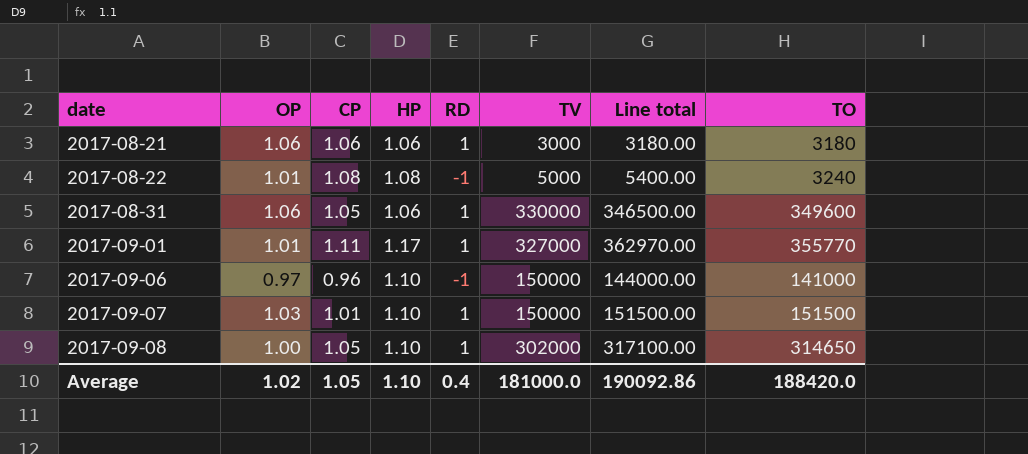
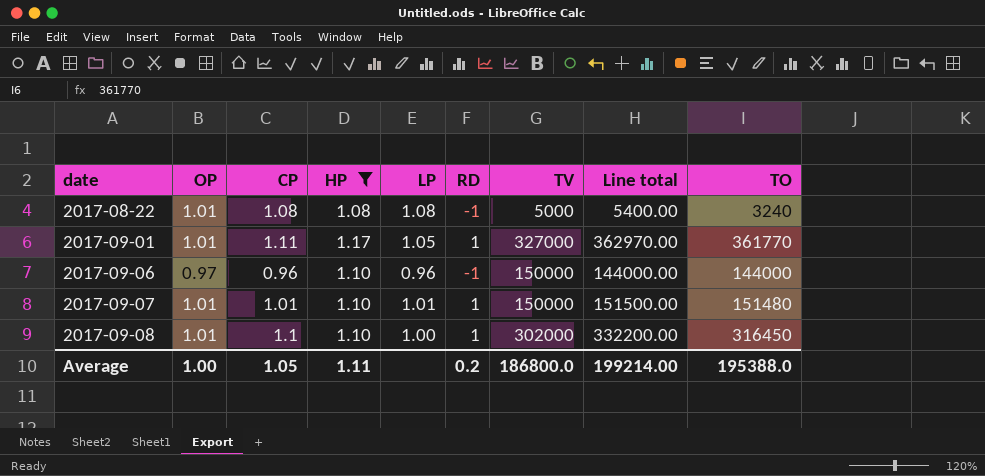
filter: none -> HP != 1.06
column LP | position: none -> 5
2017-09-01 | TO: 355770 -> 361770
2017-09-06 | TO: 141000 -> 144000
2017-09-07 | OP: 1.03 -> 1.01
2017-09-07 | TO: 151500 -> 151480
2017-09-08 | OP: 1.00 -> 1.01
2017-09-08 | CP: 1.05 -> 1.1
2017-09-08 | Line total: 317100.00 -> 332200.00
2017-09-08 | TO: 314650 -> 316450
Average | OP: 1.02 -> 1.00
Average | HP: 1.10 -> 1.11
Average | RD: 0.4 -> 0.2
Average | TV: 181000.0 -> 186800.0
Average | Line total: 190092.86 -> 199214.00
Average | TO: 188420.0 -> 195388.0

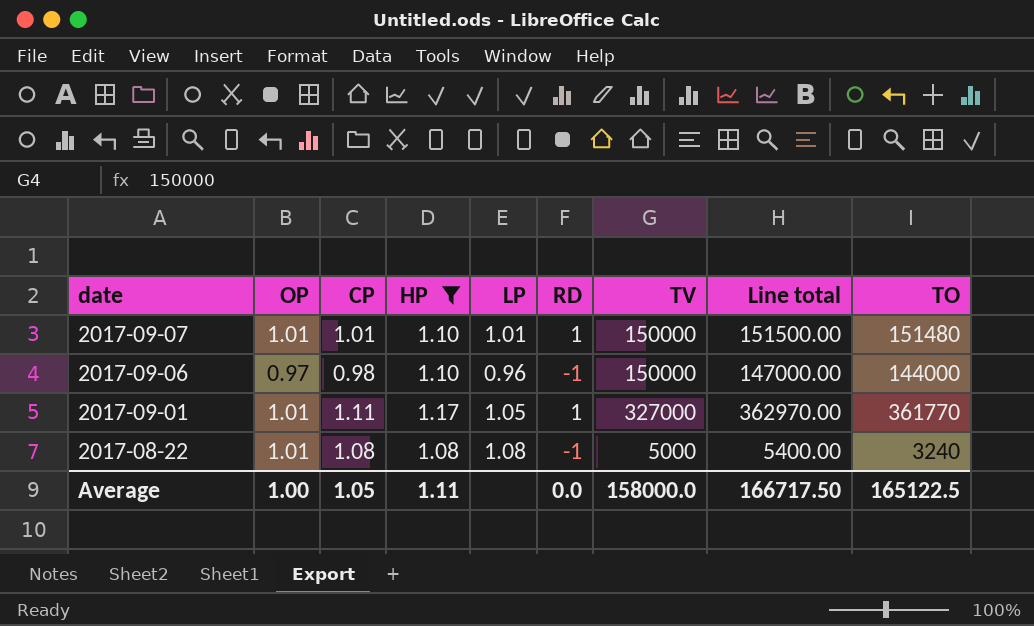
row order: date ascending -> date descending
row 2017-09-08: 1.01 | 1.1 | 1.10 | 1.00 | 1 | 302000 | 332200.00 | 316450 -> none
2017-09-06 | CP: 0.96 -> 0.98
2017-09-06 | Line total: 144000.00 -> 147000.00
Average | RD: 0.2 -> 0.0
Average | TV: 186800.0 -> 158000.0
Average | Line total: 199214.00 -> 166717.50
Average | TO: 195388.0 -> 165122.5

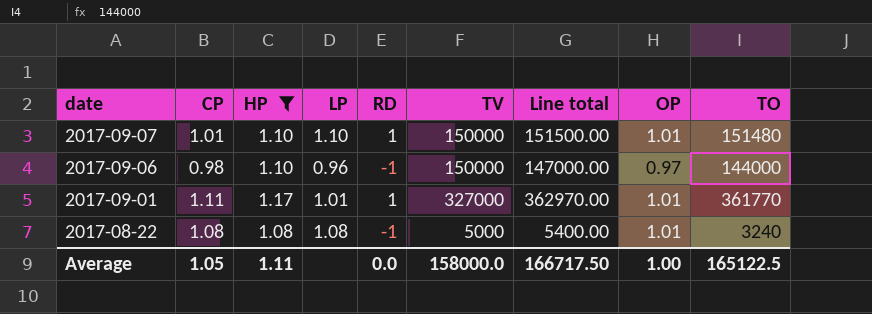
column OP | position: 2 -> 8
2017-09-07 | LP: 1.01 -> 1.10
2017-09-01 | LP: 1.05 -> 1.01

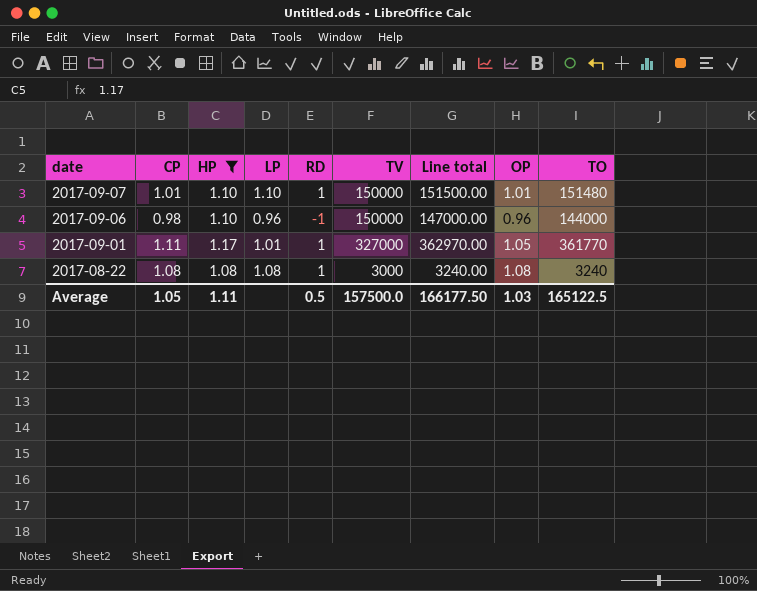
2017-09-06 | OP: 0.97 -> 0.96
2017-09-01 | OP: 1.01 -> 1.05
2017-08-22 | RD: -1 -> 1
2017-08-22 | TV: 5000 -> 3000
2017-08-22 | Line total: 5400.00 -> 3240.00
2017-08-22 | OP: 1.01 -> 1.08
Average | RD: 0.0 -> 0.5
Average | TV: 158000.0 -> 157500.0
Average | Line total: 166717.50 -> 166177.50
Average | OP: 1.00 -> 1.03

